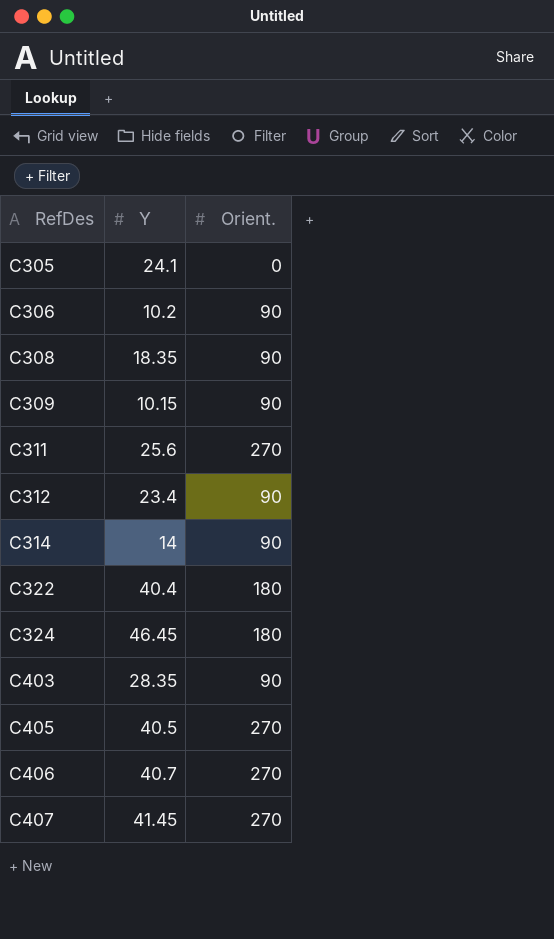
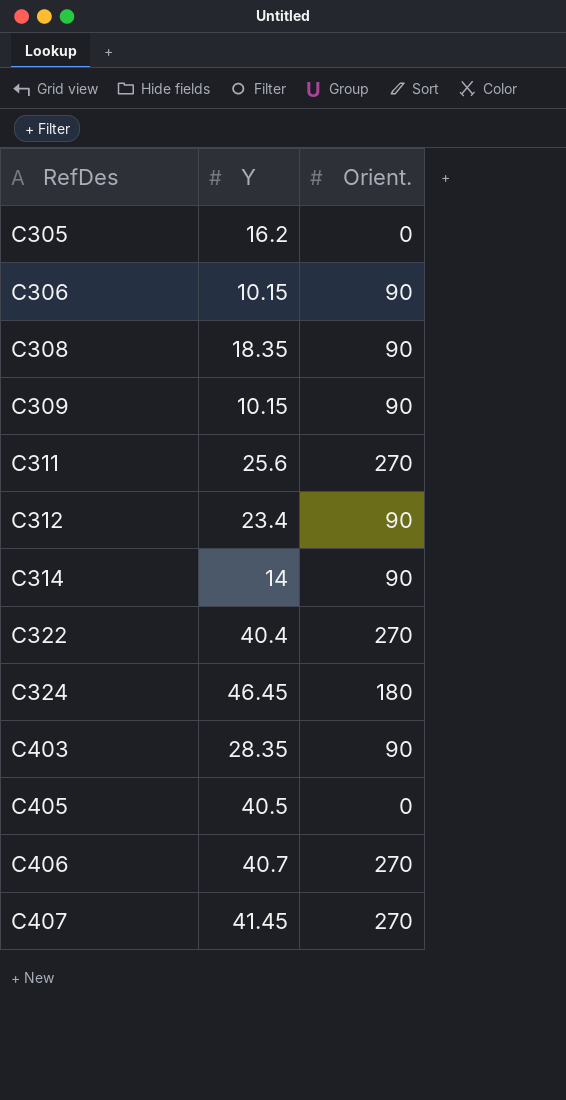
C305 | Y: 24.1 -> 16.2
C306 | Y: 10.2 -> 10.15
C322 | Orient.: 180 -> 270
C405 | Orient.: 270 -> 0

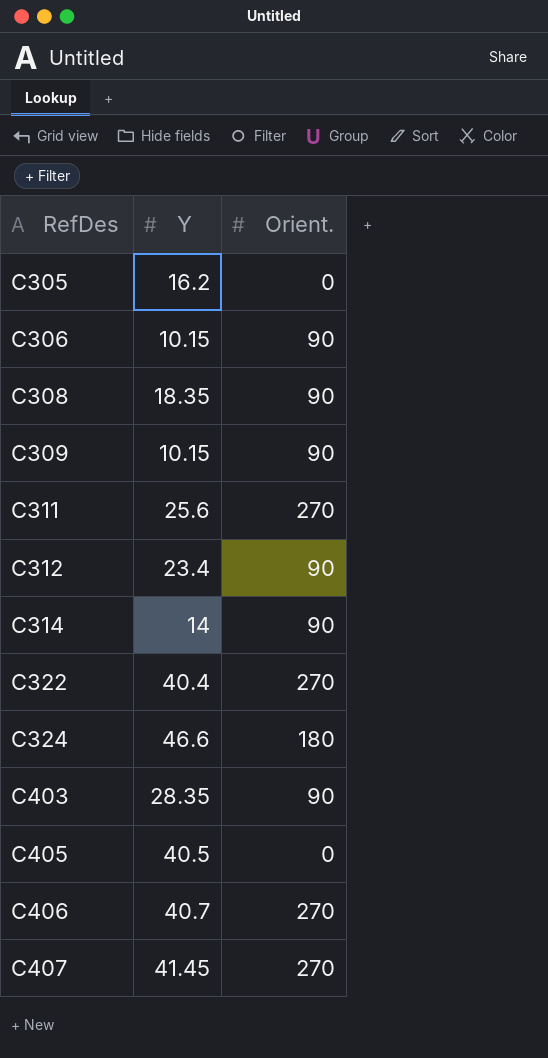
C324 | Y: 46.45 -> 46.6

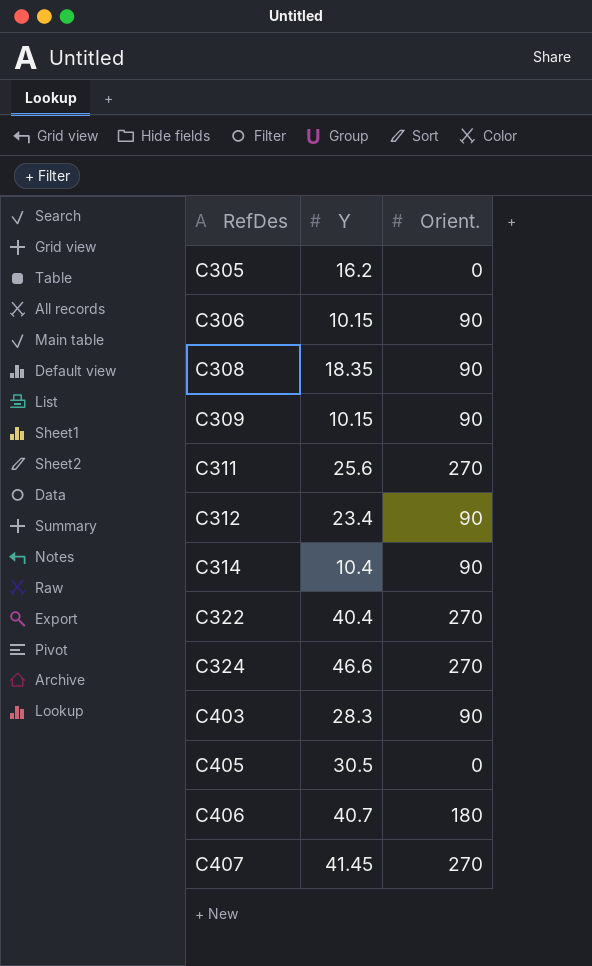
C314 | Y: 14 -> 10.4
C324 | Orient.: 180 -> 270
C403 | Y: 28.35 -> 28.3
C405 | Y: 40.5 -> 30.5
C406 | Orient.: 270 -> 180

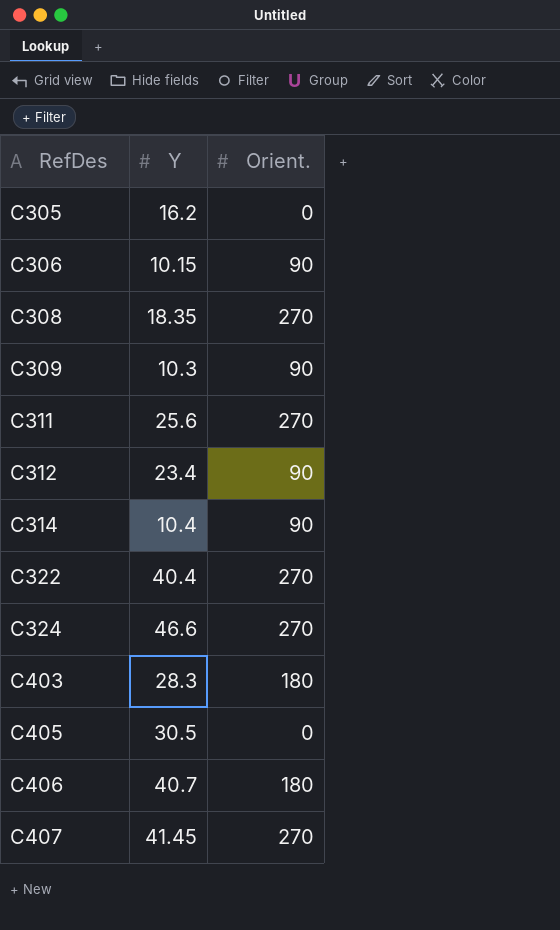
C308 | Orient.: 90 -> 270
C309 | Y: 10.15 -> 10.3
C403 | Orient.: 90 -> 180

